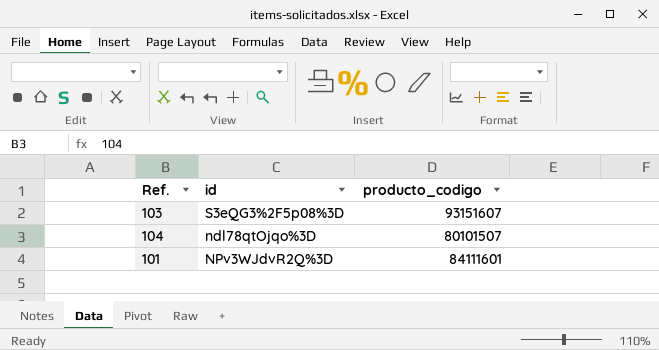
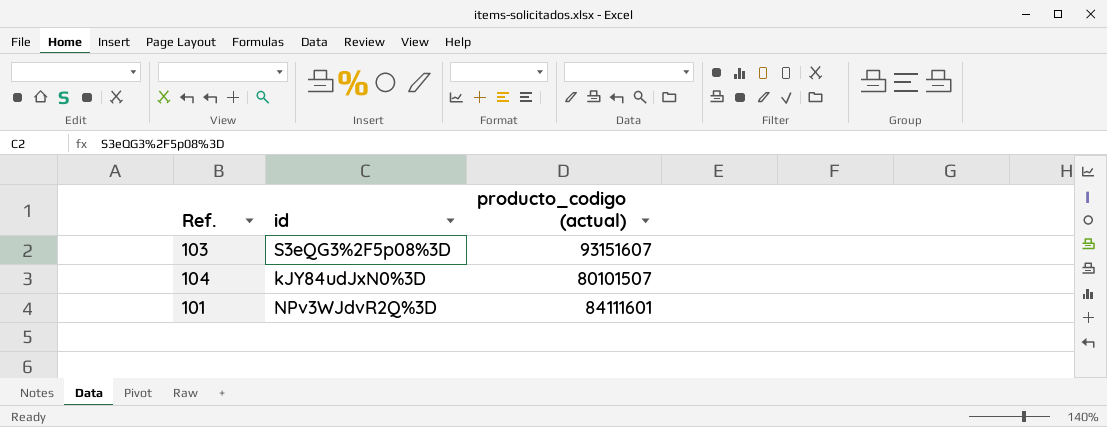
column name: producto_codigo -> producto_codigo (actual)
104 | id: ndl78qtOjqo%3D -> kJY84udJxN0%3D

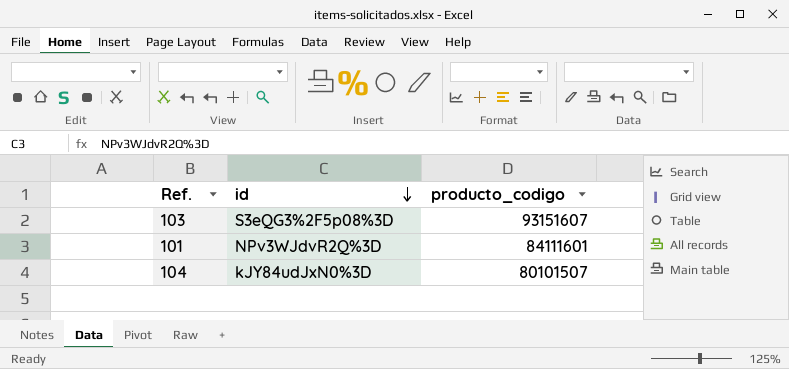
row order: none -> id descending
column name: producto_codigo (actual) -> producto_codigo

